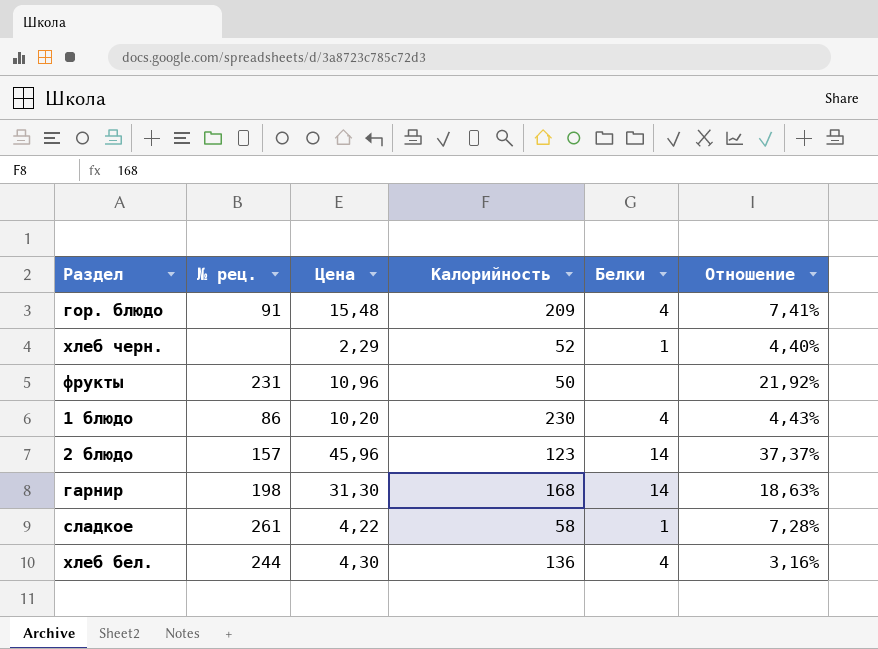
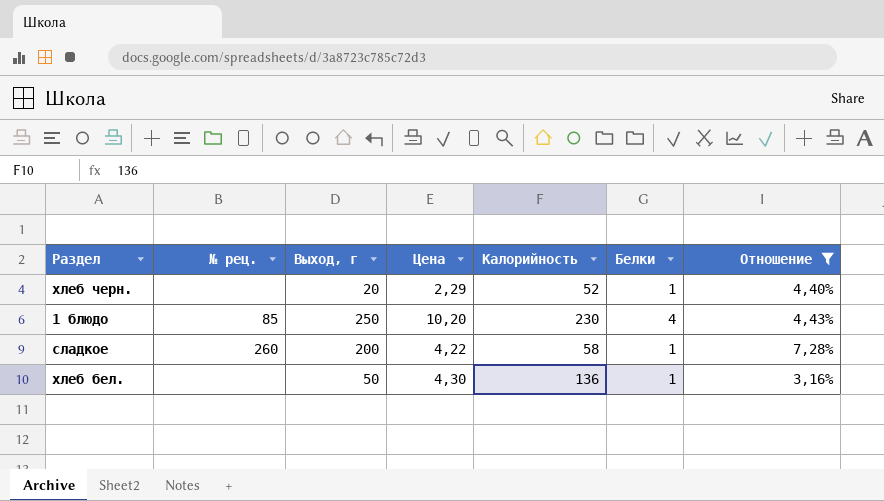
filter: none -> Отношение <= 7,28%
column Выход, г | position: none -> 3
1 блюдо | № рец.: 86 -> 85
сладкое | № рец.: 261 -> 260
хлеб бел. | № рец.: 244 -> none
хлеб бел. | Белки: 4 -> 1

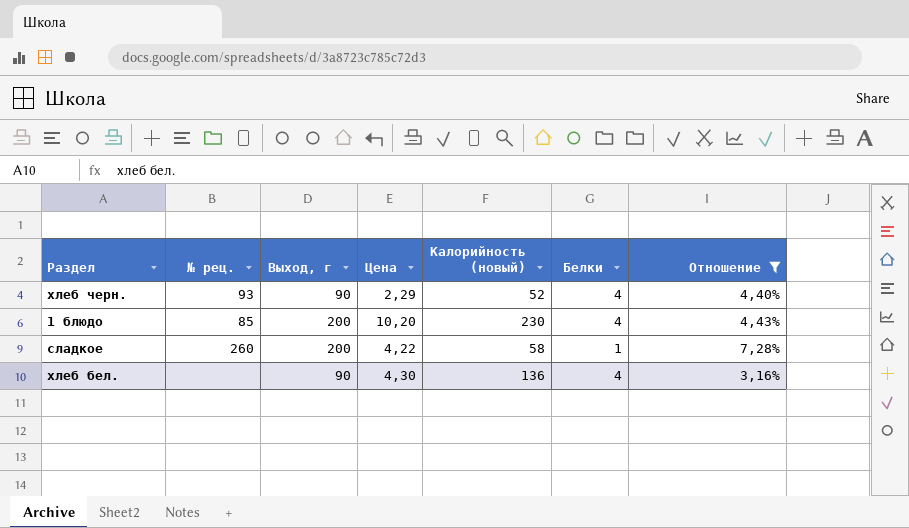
column name: Калорийность -> Калорийность (новый)
хлеб черн. | № рец.: none -> 93
хлеб черн. | Выход, г: 20 -> 90
хлеб черн. | Белки: 1 -> 4
1 блюдо | Выход, г: 250 -> 200
хлеб бел. | Выход, г: 50 -> 90
хлеб бел. | Белки: 1 -> 4

